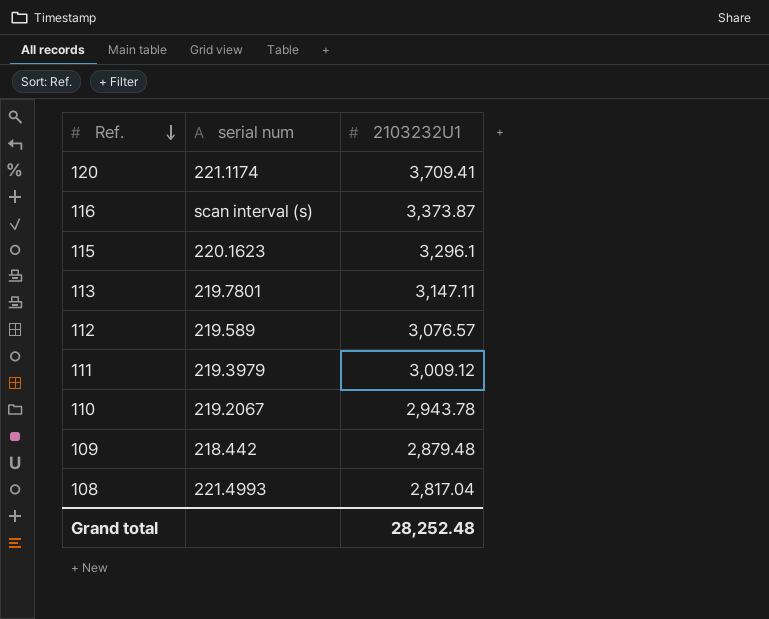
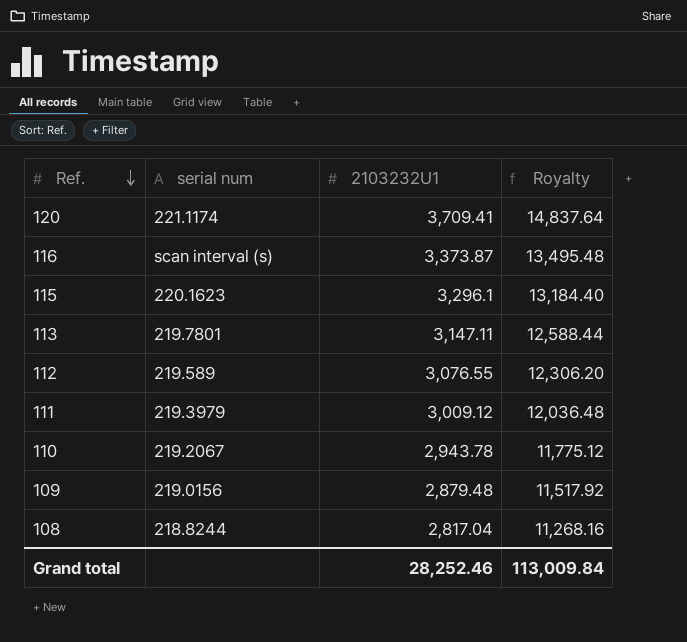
column Royalty | formula: none -> [2103232U1] * 4
112 | 2103232U1: 3,076.57 -> 3,076.55
109 | serial num: 218.442 -> 219.0156
108 | serial num: 221.4993 -> 218.8244
Grand total | 2103232U1: 28,252.48 -> 28,252.46

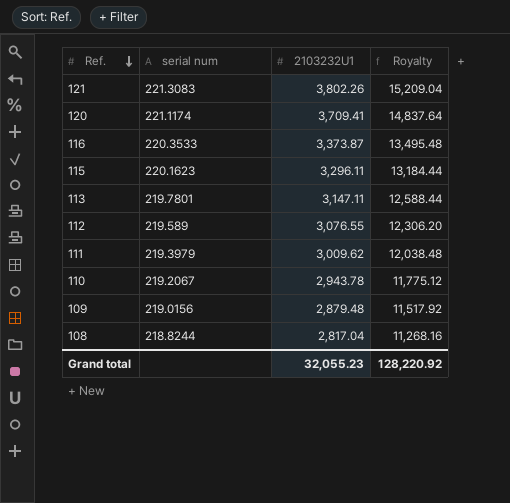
row 121: none -> 221.3083 | 3,802.26 | 15,209.04
116 | serial num: scan interval (s) -> 220.3533
115 | 2103232U1: 3,296.1 -> 3,296.11
115 | Royalty: 13,184.40 -> 13,184.44
111 | 2103232U1: 3,009.12 -> 3,009.62
111 | Royalty: 12,036.48 -> 12,038.48
Grand total | 2103232U1: 28,252.46 -> 32,055.23
Grand total | Royalty: 113,009.84 -> 128,220.92

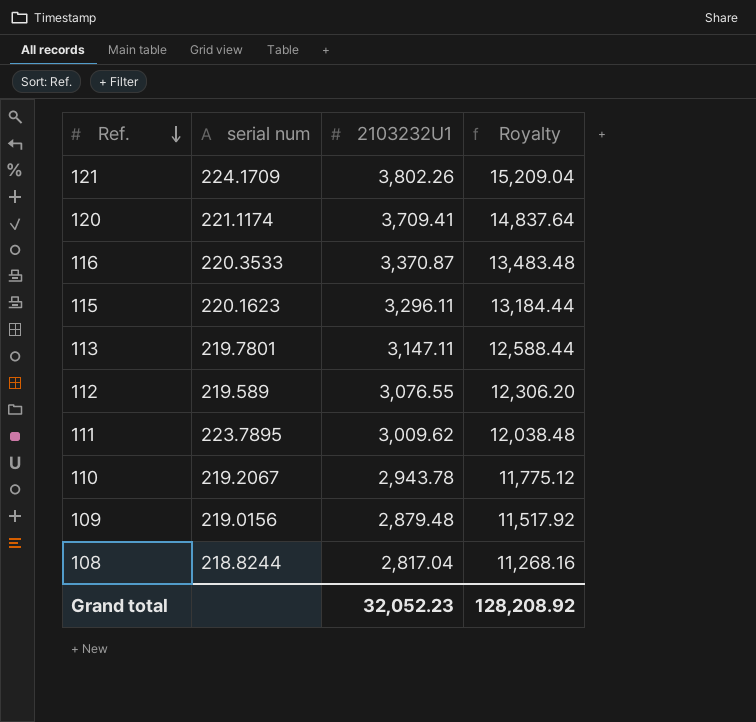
121 | serial num: 221.3083 -> 224.1709
116 | 2103232U1: 3,373.87 -> 3,370.87
116 | Royalty: 13,495.48 -> 13,483.48
111 | serial num: 219.3979 -> 223.7895
Grand total | 2103232U1: 32,055.23 -> 32,052.23
Grand total | Royalty: 128,220.92 -> 128,208.92

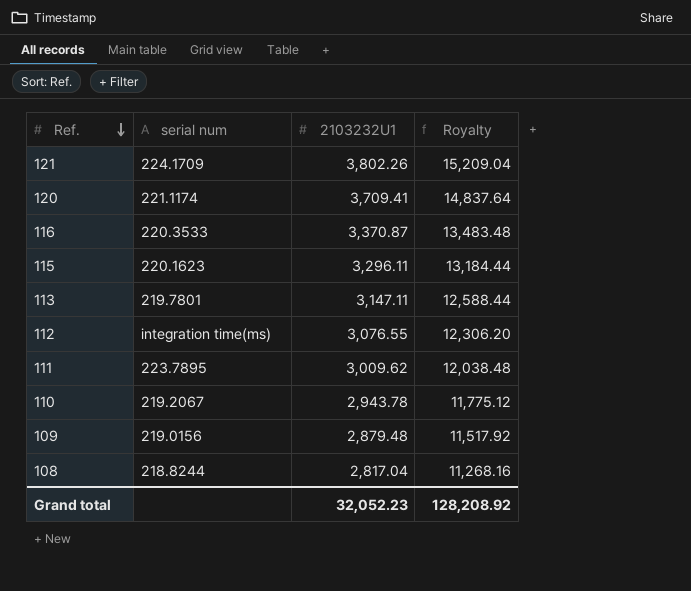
112 | serial num: 219.589 -> integration time(ms)

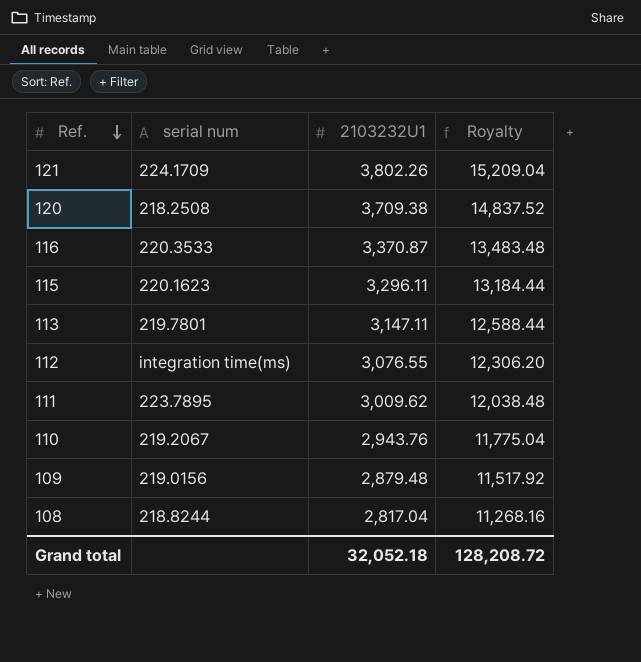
120 | serial num: 221.1174 -> 218.2508
120 | 2103232U1: 3,709.41 -> 3,709.38
120 | Royalty: 14,837.64 -> 14,837.52
110 | 2103232U1: 2,943.78 -> 2,943.76
110 | Royalty: 11,775.12 -> 11,775.04
Grand total | 2103232U1: 32,052.23 -> 32,052.18
Grand total | Royalty: 128,208.92 -> 128,208.72

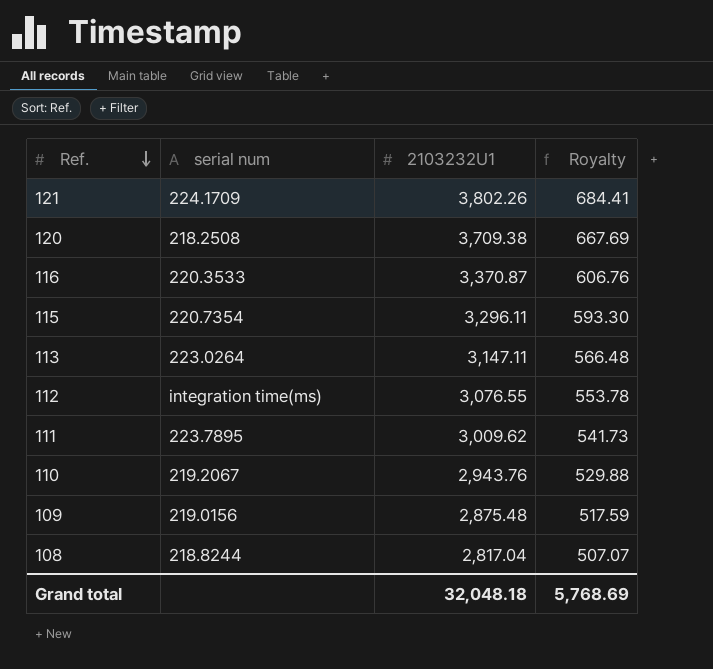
column Royalty | formula: [2103232U1] * 4 -> [2103232U1] * 0.18
115 | serial num: 220.1623 -> 220.7354
113 | serial num: 219.7801 -> 223.0264
109 | 2103232U1: 2,879.48 -> 2,875.48
Grand total | 2103232U1: 32,052.18 -> 32,048.18
Grand total | Royalty: 128,208.72 -> 5,768.69

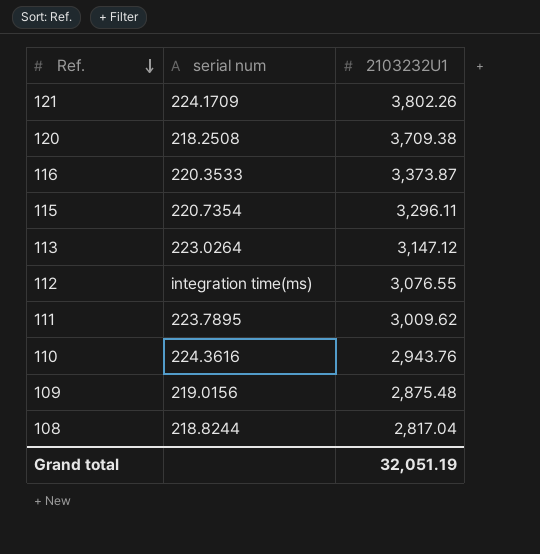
column Royalty | formula: [2103232U1] * 0.18 -> none
116 | 2103232U1: 3,370.87 -> 3,373.87
113 | 2103232U1: 3,147.11 -> 3,147.12
110 | serial num: 219.2067 -> 224.3616
Grand total | 2103232U1: 32,048.18 -> 32,051.19

